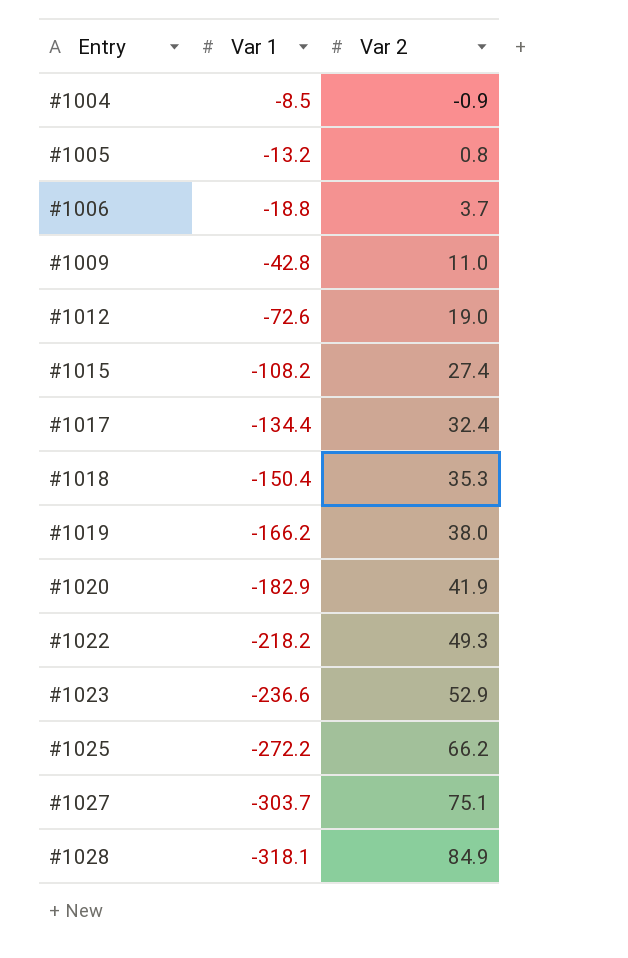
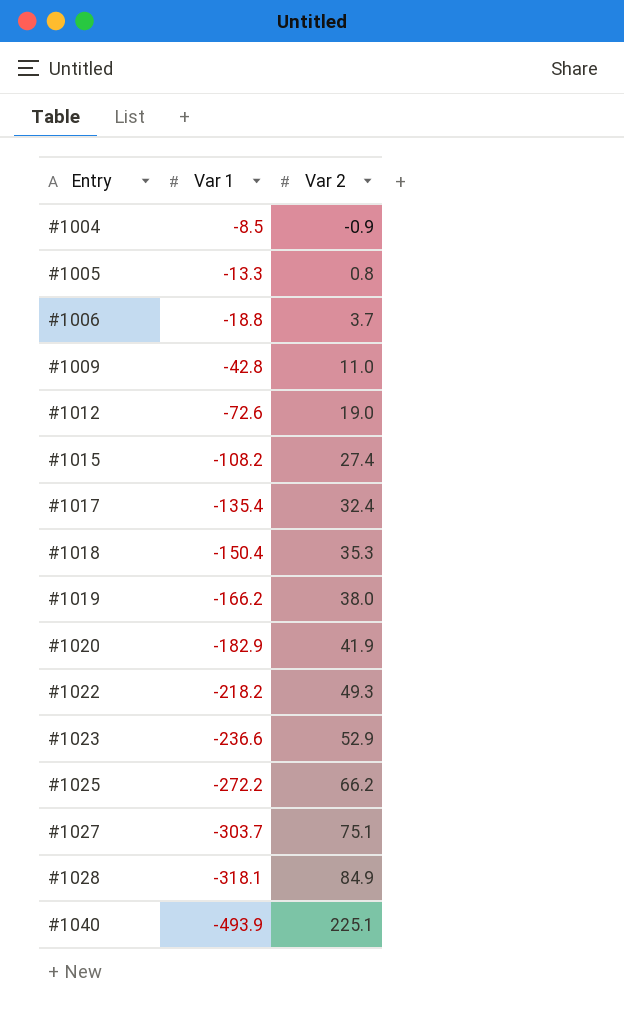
#1005 | Var 1: -13.2 -> -13.3
#1017 | Var 1: -134.4 -> -135.4
row #1040: none -> -493.9 | 225.1

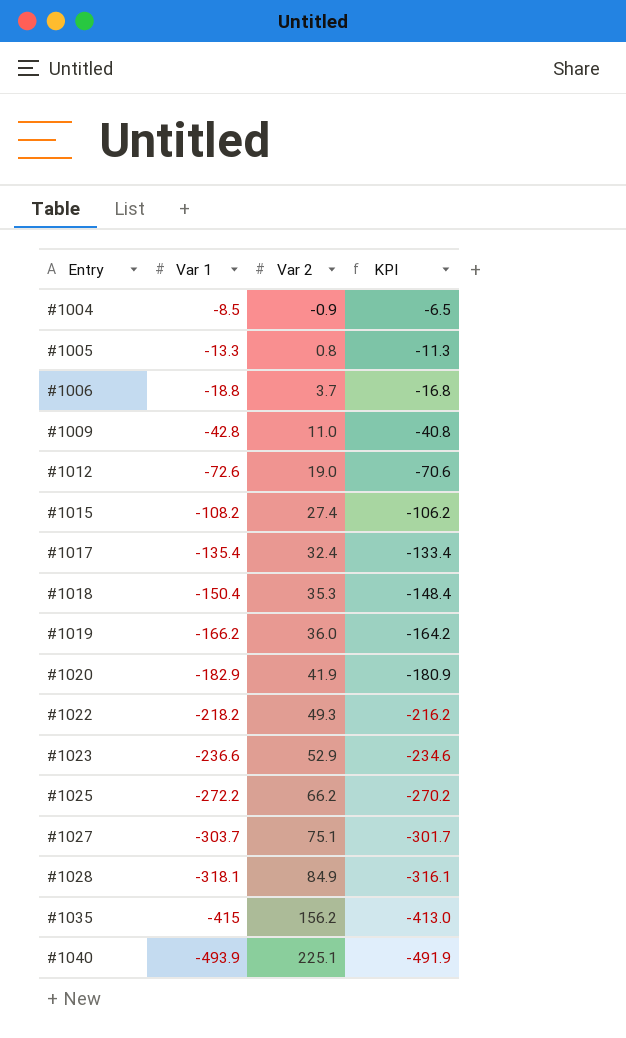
column KPI | formula: none -> [Var 1] + 2
#1019 | Var 2: 38.0 -> 36.0
row #1035: none -> -415 | 156.2 | -413.0

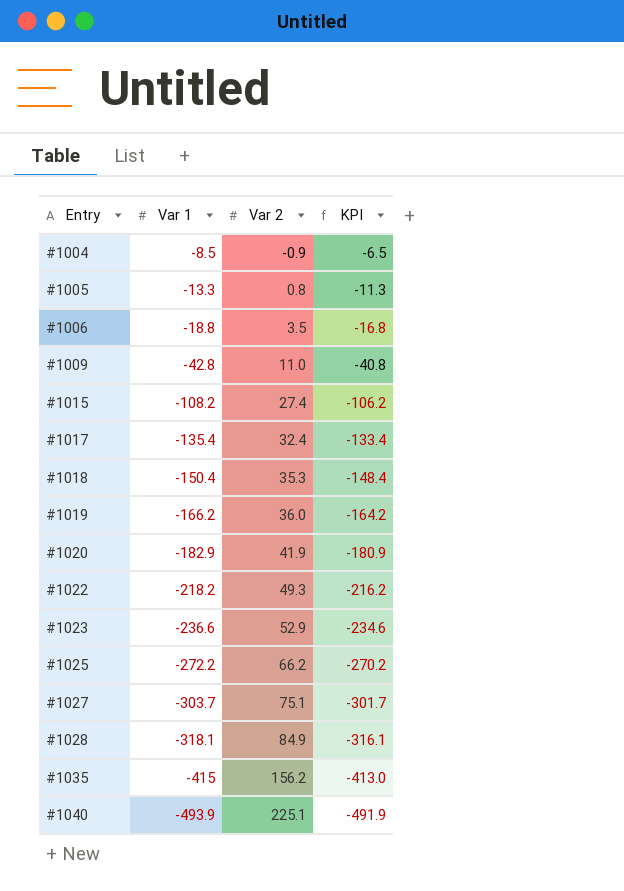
row #1012: -72.6 | 19.0 | -70.6 -> none
#1006 | Var 2: 3.7 -> 3.5

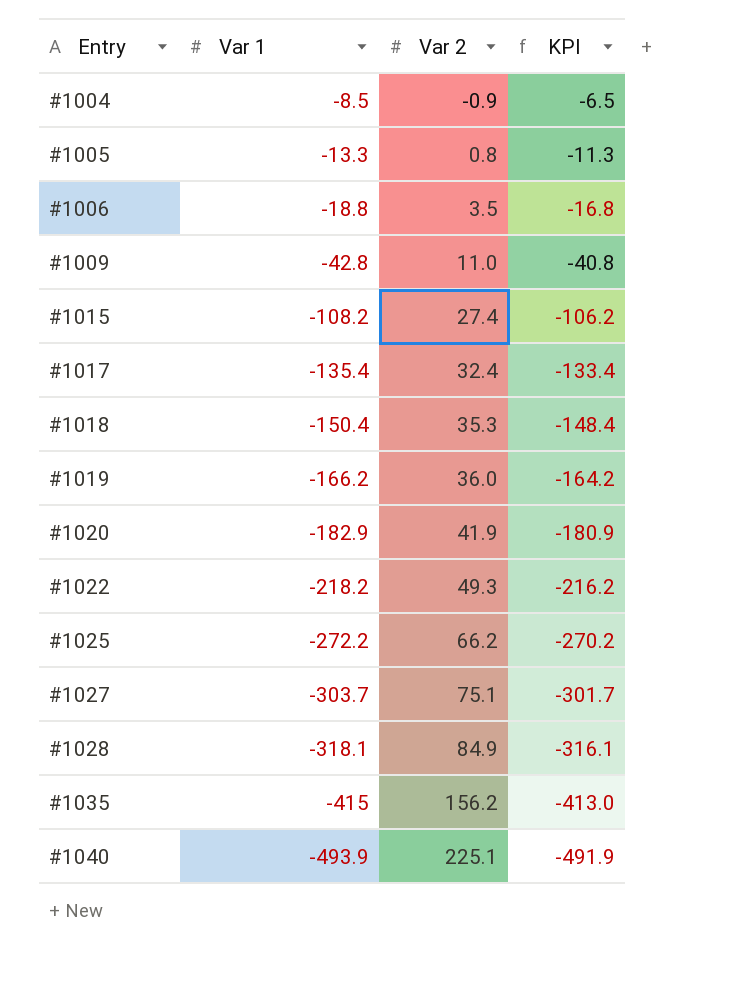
row #1023: -236.6 | 52.9 | -234.6 -> none

